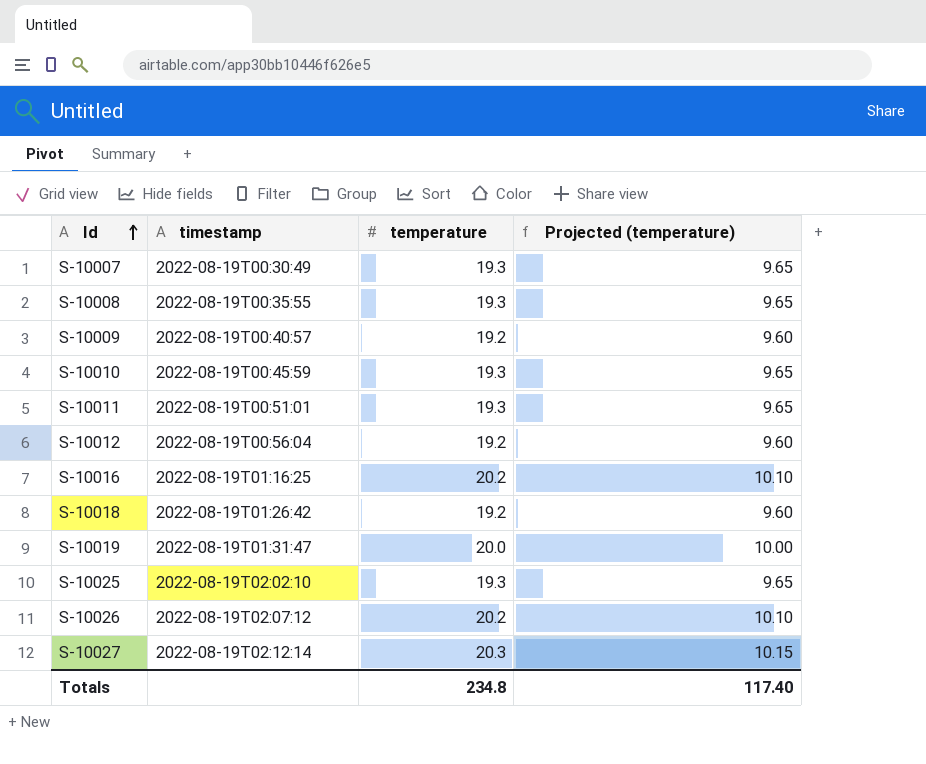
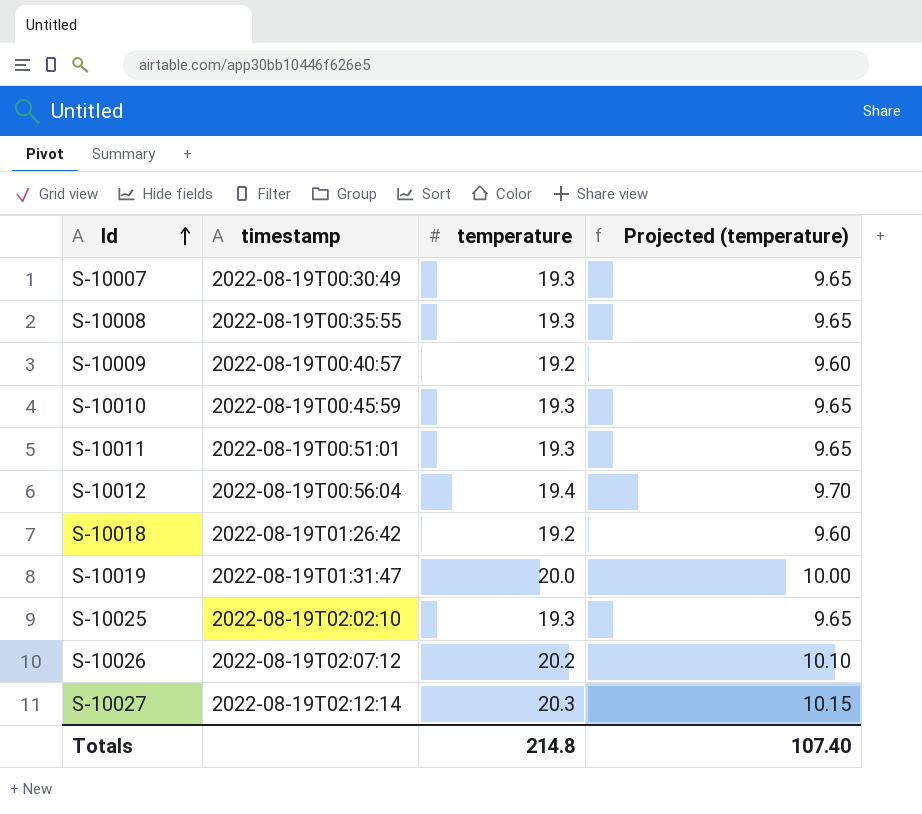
row S-10016: 2022-08-19T01:16:25 | 20.2 | 10.10 -> none
S-10012 | temperature: 19.2 -> 19.4
S-10012 | Projected (temperature): 9.60 -> 9.70
Totals | temperature: 234.8 -> 214.8
Totals | Projected (temperature): 117.40 -> 107.40

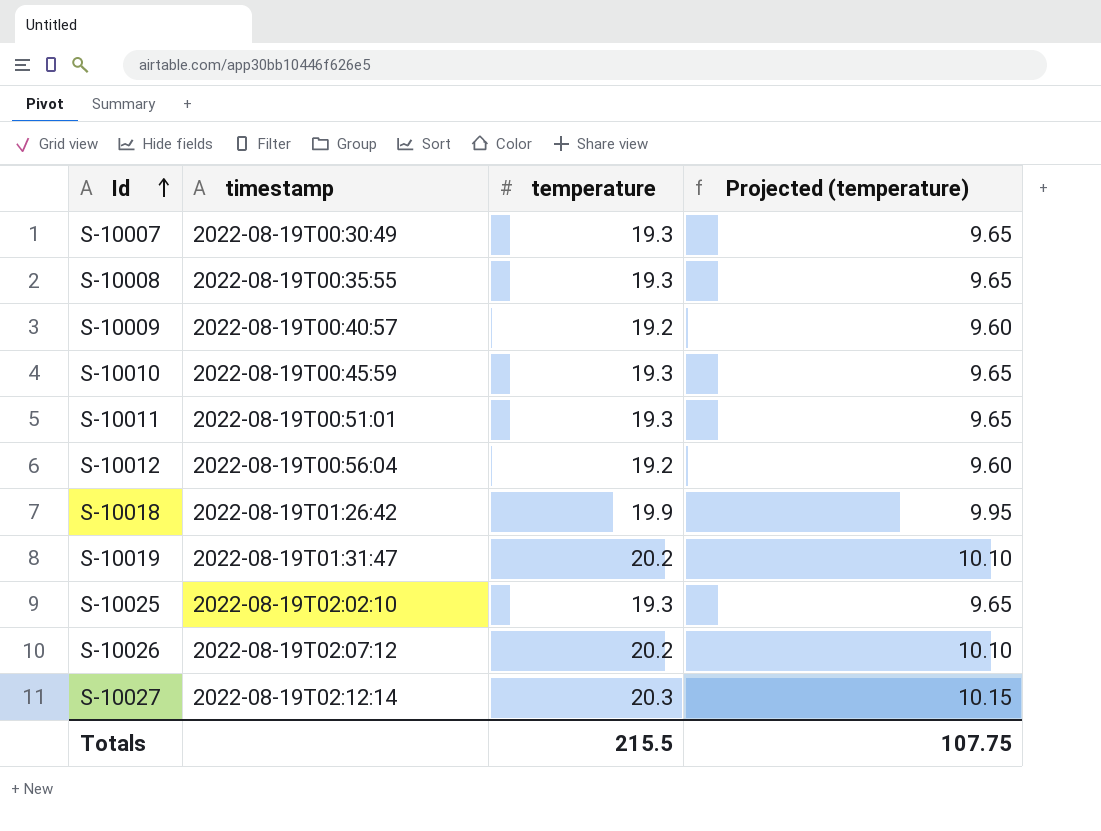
S-10012 | temperature: 19.4 -> 19.2
S-10012 | Projected (temperature): 9.70 -> 9.60
S-10018 | temperature: 19.2 -> 19.9
S-10018 | Projected (temperature): 9.60 -> 9.95
S-10019 | temperature: 20.0 -> 20.2
S-10019 | Projected (temperature): 10.00 -> 10.10
Totals | temperature: 214.8 -> 215.5
Totals | Projected (temperature): 107.40 -> 107.75

